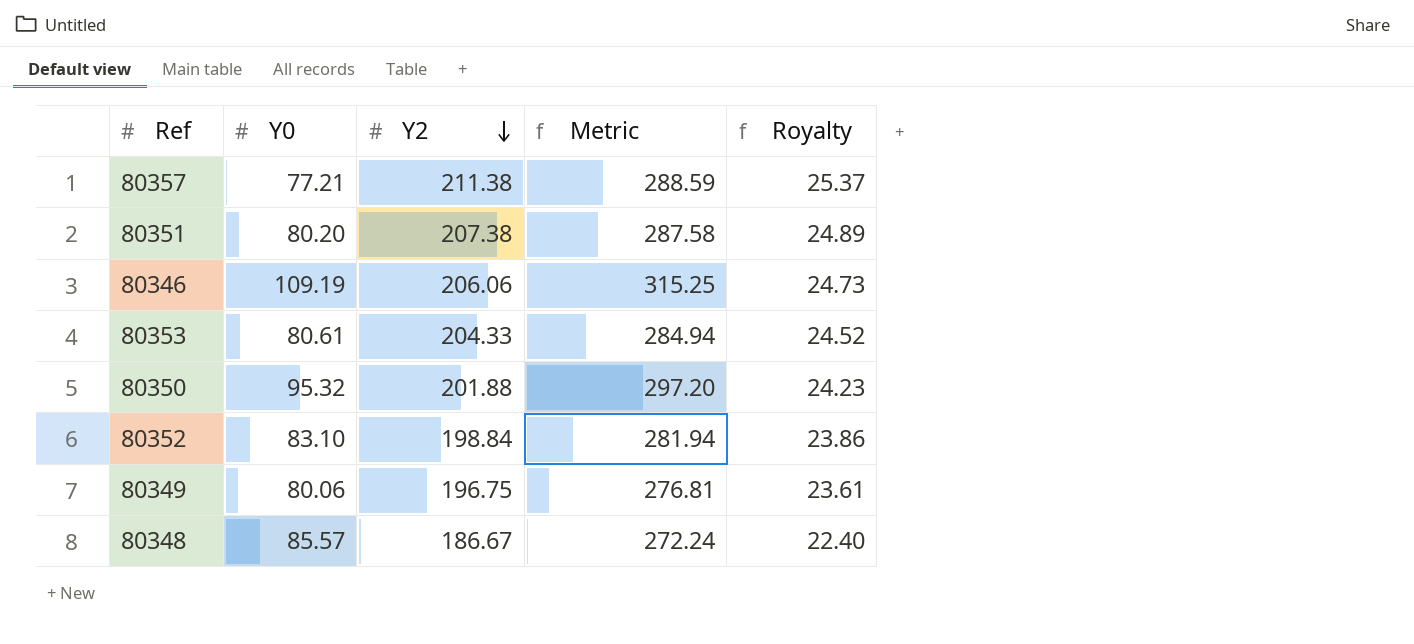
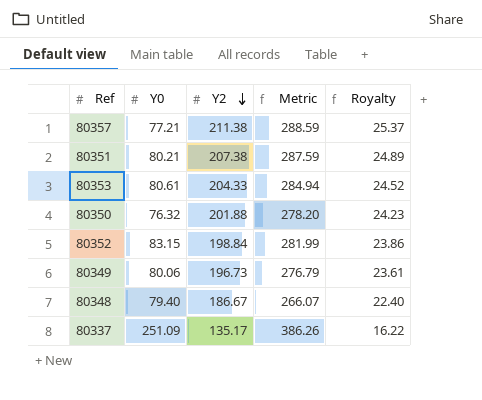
row 80346: 109.19 | 206.06 | 315.25 | 24.73 -> none
80351 | Y0: 80.20 -> 80.21
80351 | Metric: 287.58 -> 287.59
80350 | Y0: 95.32 -> 76.32
80350 | Metric: 297.20 -> 278.20
80352 | Y0: 83.10 -> 83.15
80352 | Metric: 281.94 -> 281.99
80349 | Y2: 196.75 -> 196.73
80349 | Metric: 276.81 -> 276.79
80348 | Y0: 85.57 -> 79.40
80348 | Metric: 272.24 -> 266.07
row 80337: none -> 251.09 | 135.17 | 386.26 | 16.22

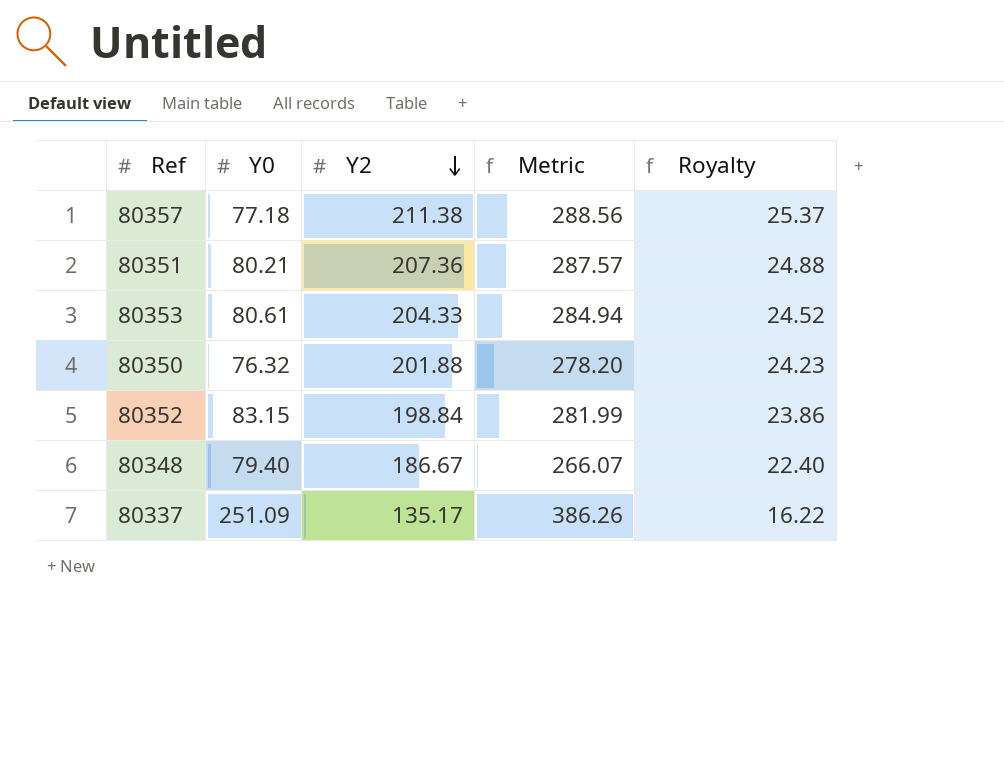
row 80349: 80.06 | 196.73 | 276.79 | 23.61 -> none
80357 | Y0: 77.21 -> 77.18
80357 | Metric: 288.59 -> 288.56
80351 | Y2: 207.38 -> 207.36
80351 | Metric: 287.59 -> 287.57
80351 | Royalty: 24.89 -> 24.88

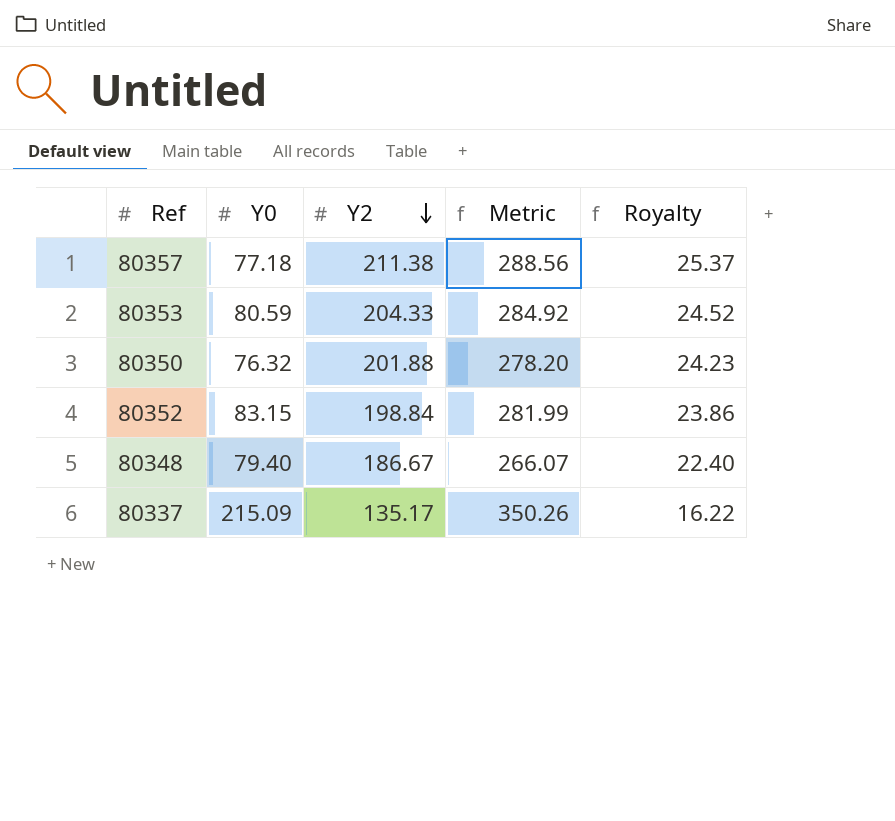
row 80351: 80.21 | 207.36 | 287.57 | 24.88 -> none
80353 | Y0: 80.61 -> 80.59
80353 | Metric: 284.94 -> 284.92
80337 | Y0: 251.09 -> 215.09
80337 | Metric: 386.26 -> 350.26

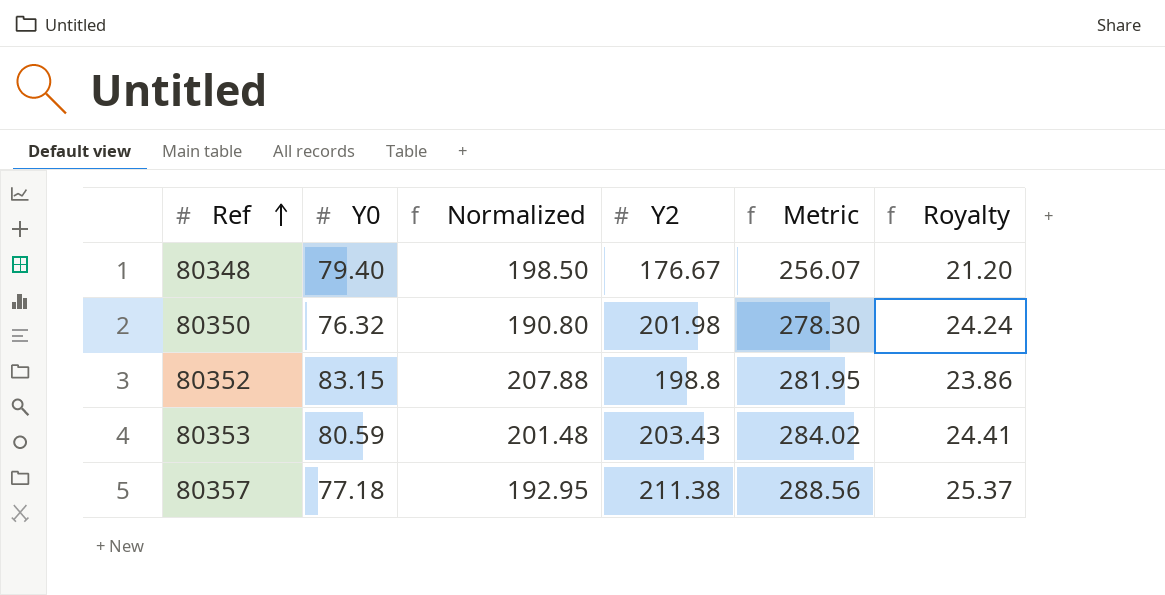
row order: Y2 descending -> Ref ascending
column Normalized | formula: none -> [Y0] * 2.5
row 80337: 215.09 | 135.17 | 350.26 | 16.22 -> none
80348 | Y2: 186.67 -> 176.67
80348 | Metric: 266.07 -> 256.07
80348 | Royalty: 22.40 -> 21.20
80350 | Y2: 201.88 -> 201.98
80350 | Metric: 278.20 -> 278.30
80350 | Royalty: 24.23 -> 24.24
80352 | Y2: 198.84 -> 198.8
80352 | Metric: 281.99 -> 281.95
80353 | Y2: 204.33 -> 203.43
80353 | Metric: 284.92 -> 284.02
80353 | Royalty: 24.52 -> 24.41

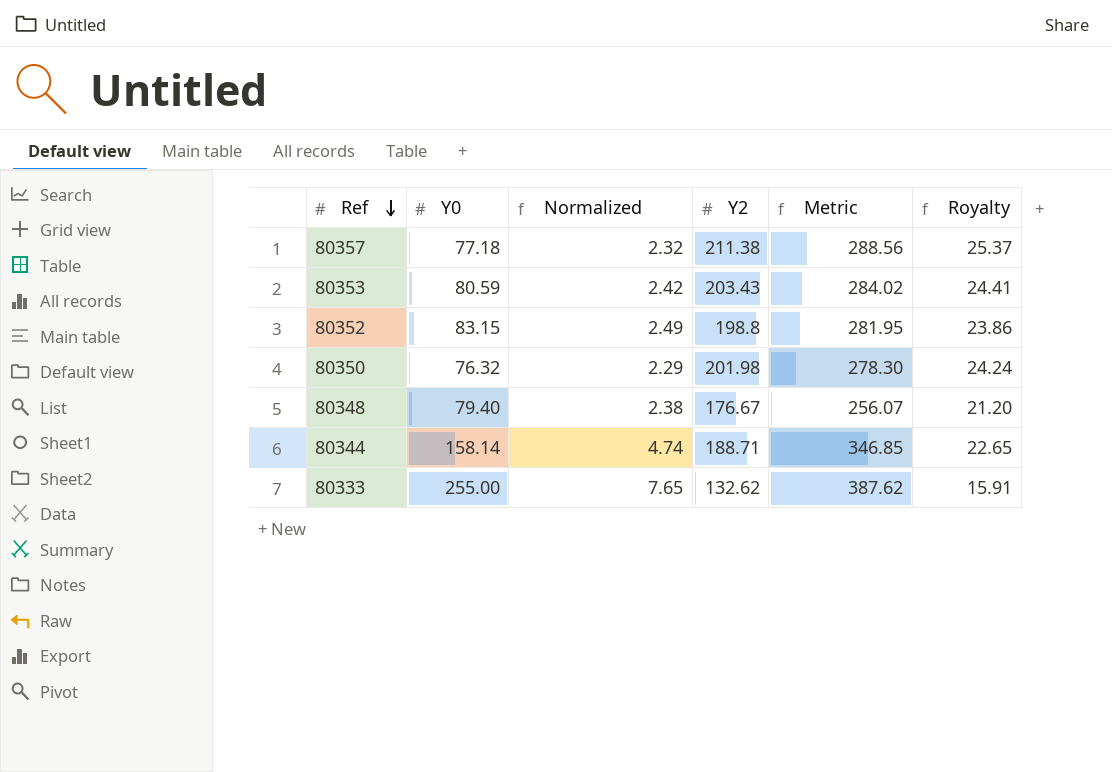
row order: Ref ascending -> Ref descending
column Normalized | formula: [Y0] * 2.5 -> [Y0] * 0.03
row 80344: none -> 158.14 | 4.74 | 188.71 | 346.85 | 22.65
row 80333: none -> 255.00 | 7.65 | 132.62 | 387.62 | 15.91

